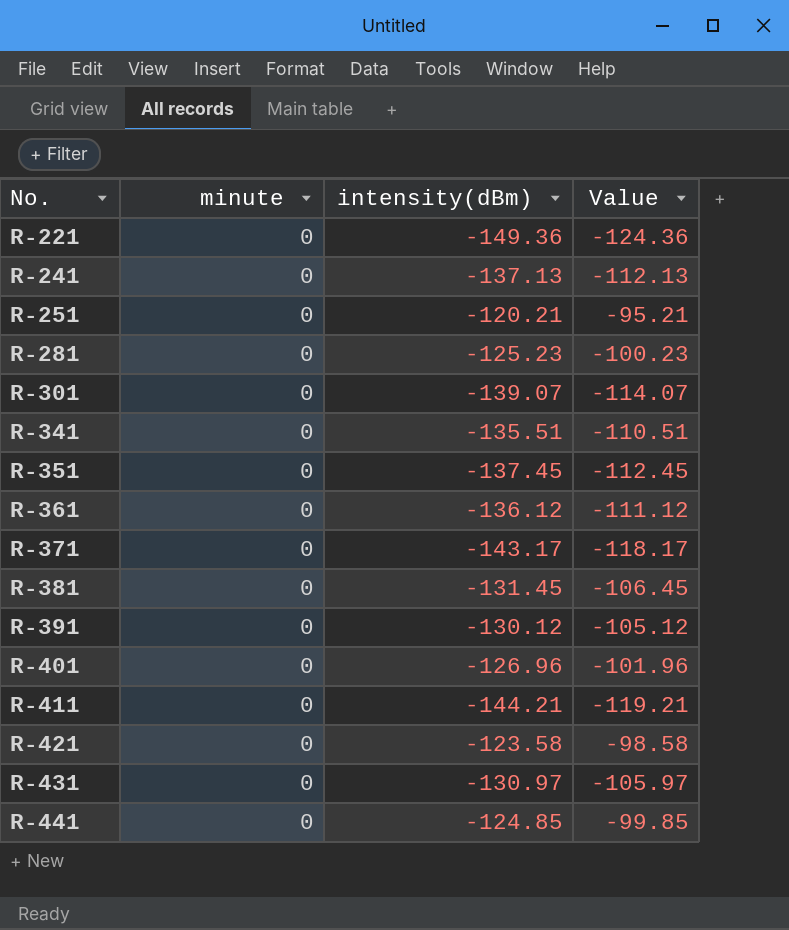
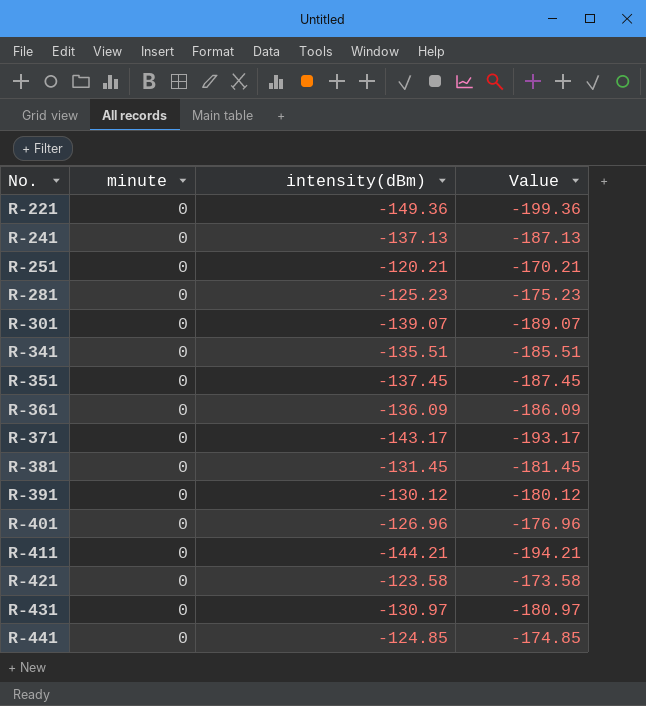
column Value | formula: [intensity(dBm)] + 25 -> [intensity(dBm)] - 50
R-361 | intensity(dBm): -136.12 -> -136.09

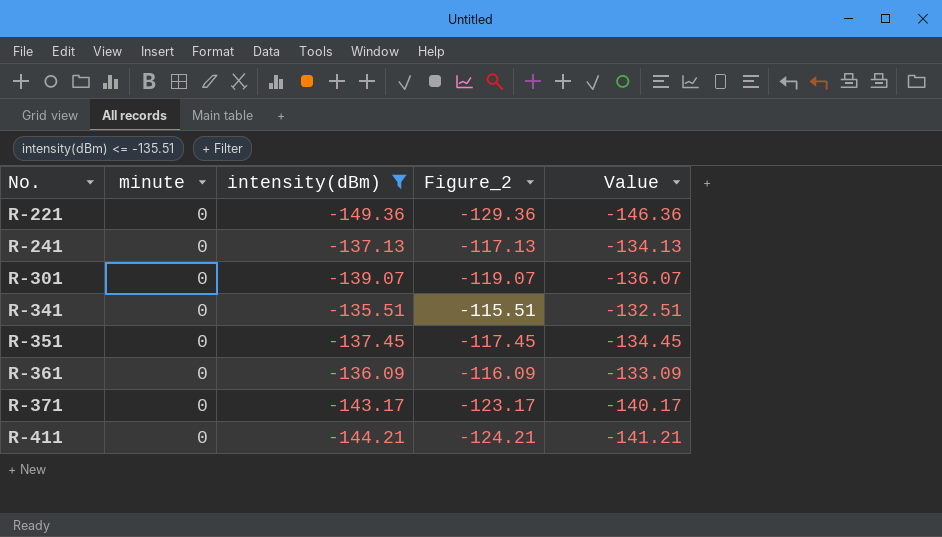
filter: none -> intensity(dBm) <= -135.51
column Figure_2 | formula: none -> [intensity(dBm)] + 20
column Value | formula: [intensity(dBm)] - 50 -> [intensity(dBm)] + 3

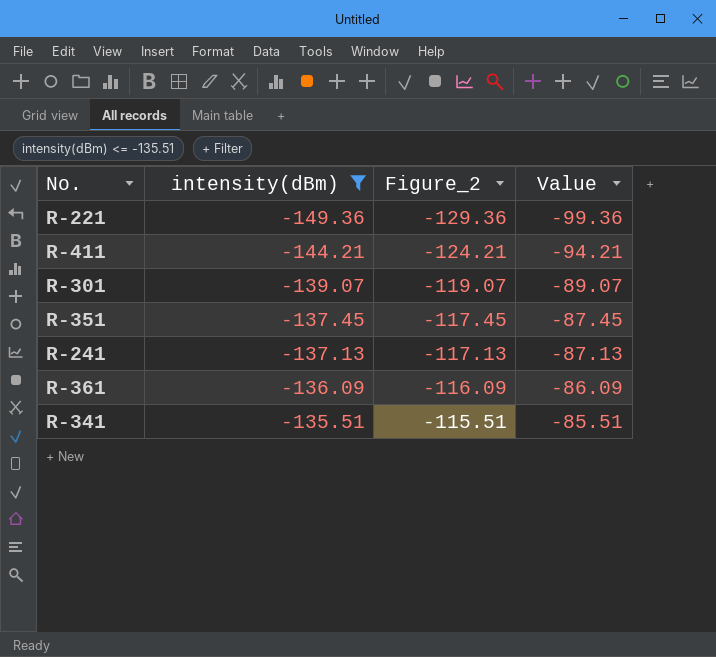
row order: No. ascending -> intensity(dBm) ascending
column minute | position: 2 -> none
column Value | formula: [intensity(dBm)] + 3 -> [intensity(dBm)] + 50
row R-371: 0 | -143.17 | -123.17 | -140.17 -> none

